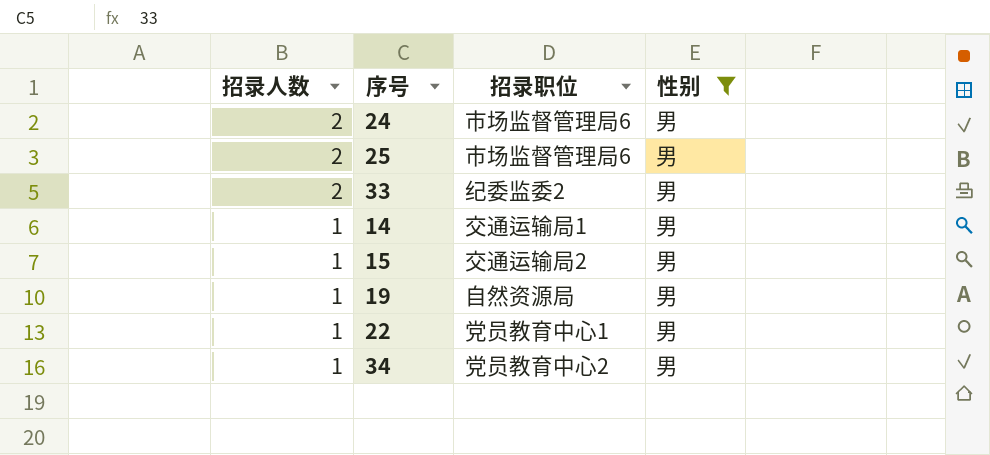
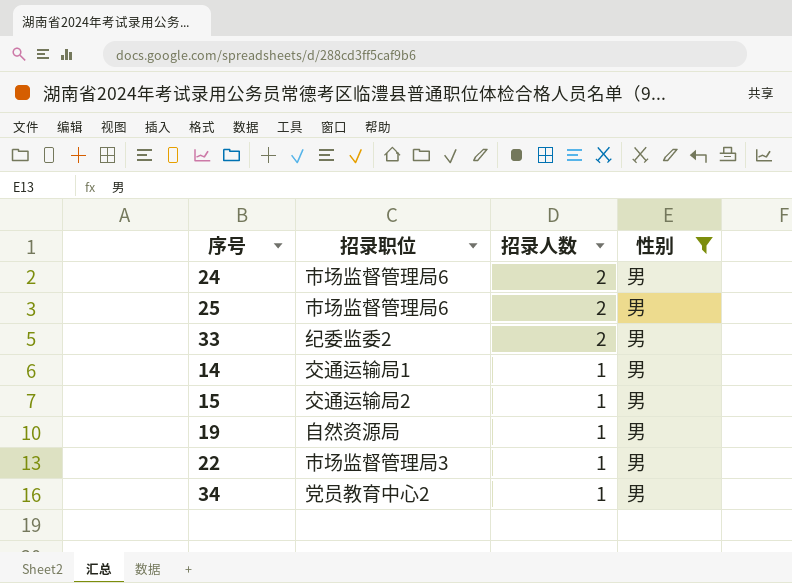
column 招录人数 | position: 1 -> 3
22 | 招录职位: 党员教育中心1 -> 市场监督管理局3

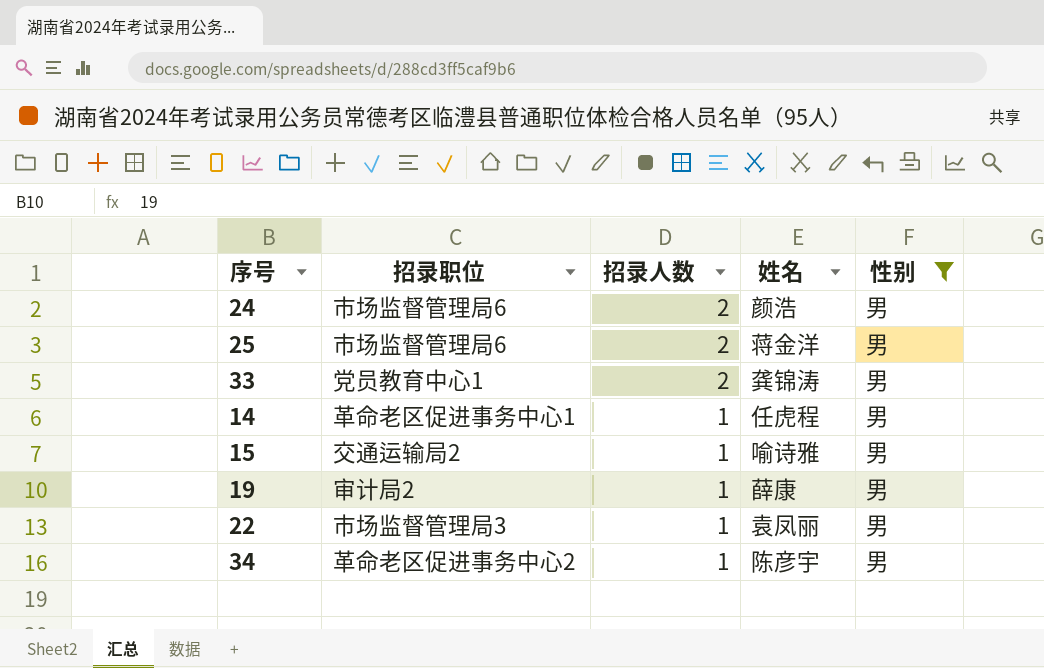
column 姓名 | position: none -> 4
33 | 招录职位: 纪委监委2 -> 党员教育中心1
14 | 招录职位: 交通运输局1 -> 革命老区促进事务中心1
19 | 招录职位: 自然资源局 -> 审计局2
34 | 招录职位: 党员教育中心2 -> 革命老区促进事务中心2

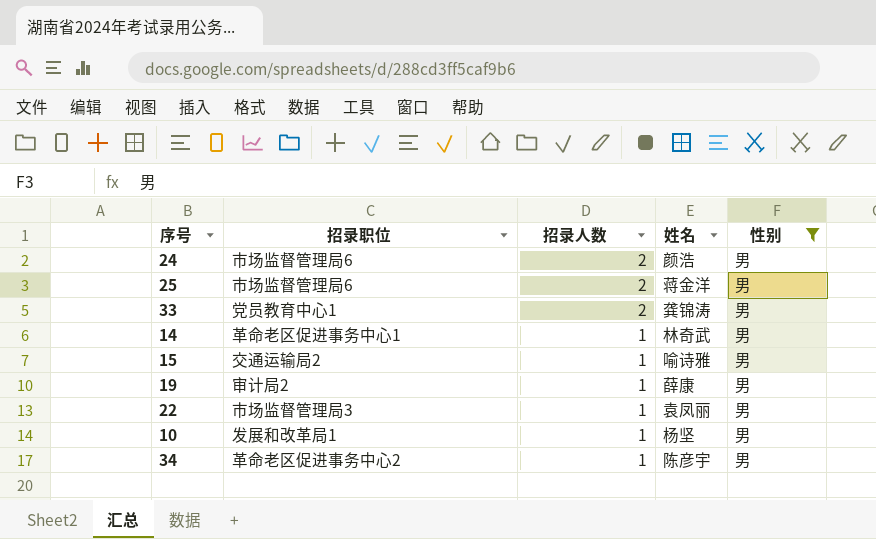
14 | 姓名: 任虎程 -> 林奇武
row 10: none -> 发展和改革局1 | 1 | 杨坚 | 男

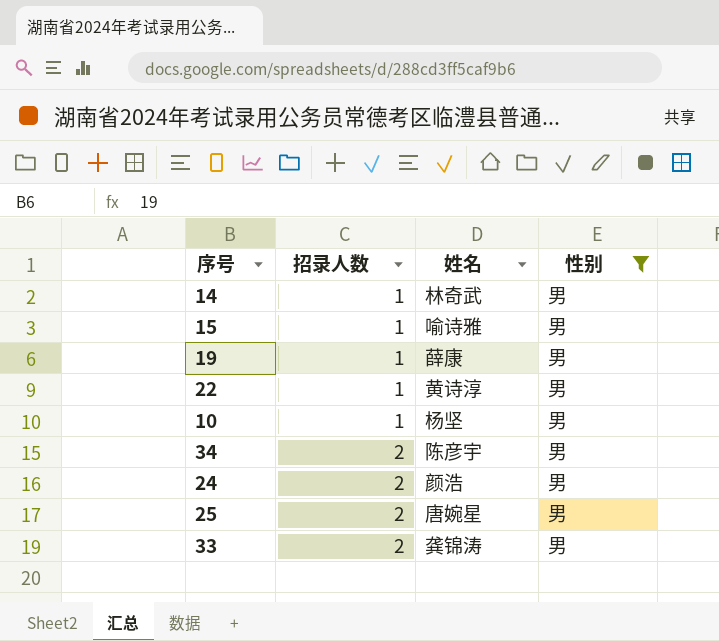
row order: 招录人数 descending -> 招录人数 ascending
column 招录职位 | position: 2 -> none
22 | 姓名: 袁凤丽 -> 黄诗淳
34 | 招录人数: 1 -> 2
25 | 姓名: 蒋金洋 -> 唐婉星

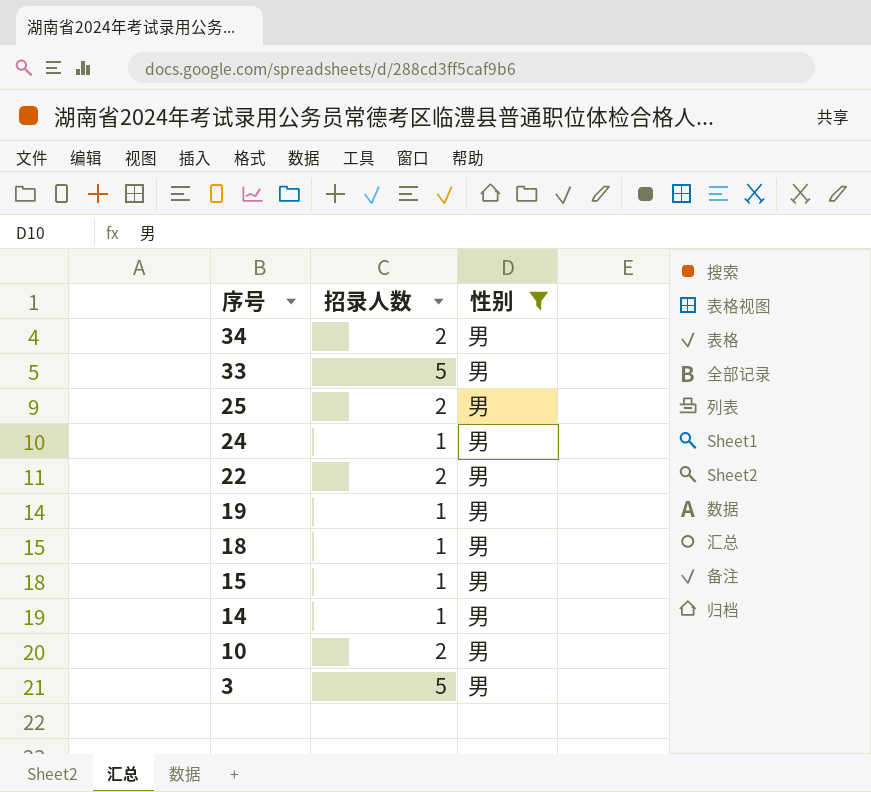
row order: 招录人数 ascending -> 序号 descending
column 姓名 | position: 3 -> none
33 | 招录人数: 2 -> 5
24 | 招录人数: 2 -> 1
22 | 招录人数: 1 -> 2
row 18: none -> 1 | 男
10 | 招录人数: 1 -> 2
row 3: none -> 5 | 男

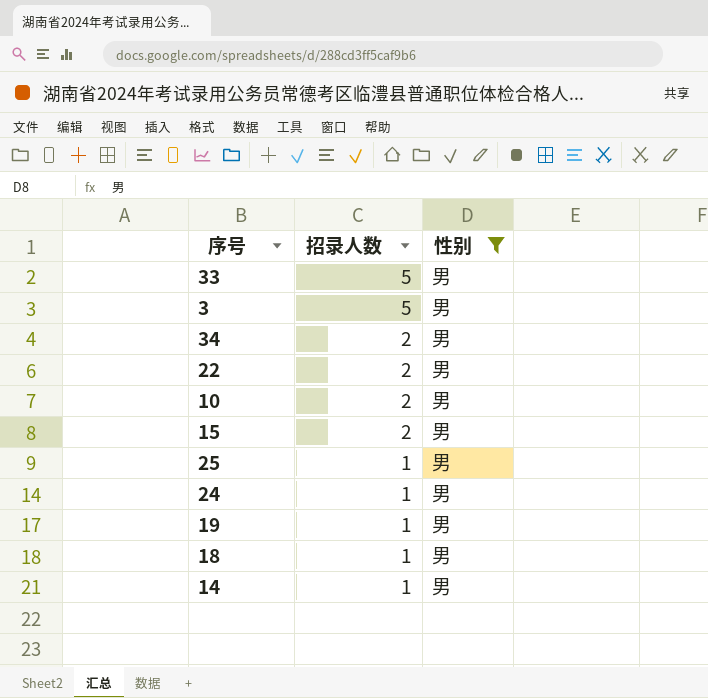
row order: 序号 descending -> 招录人数 descending
15 | 招录人数: 1 -> 2
25 | 招录人数: 2 -> 1

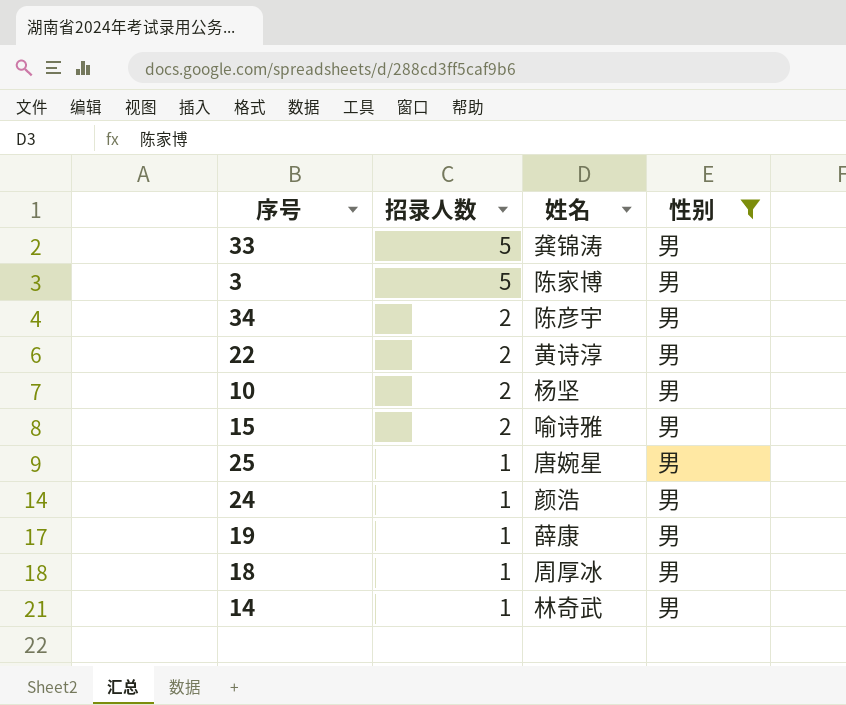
column 姓名 | position: none -> 3

